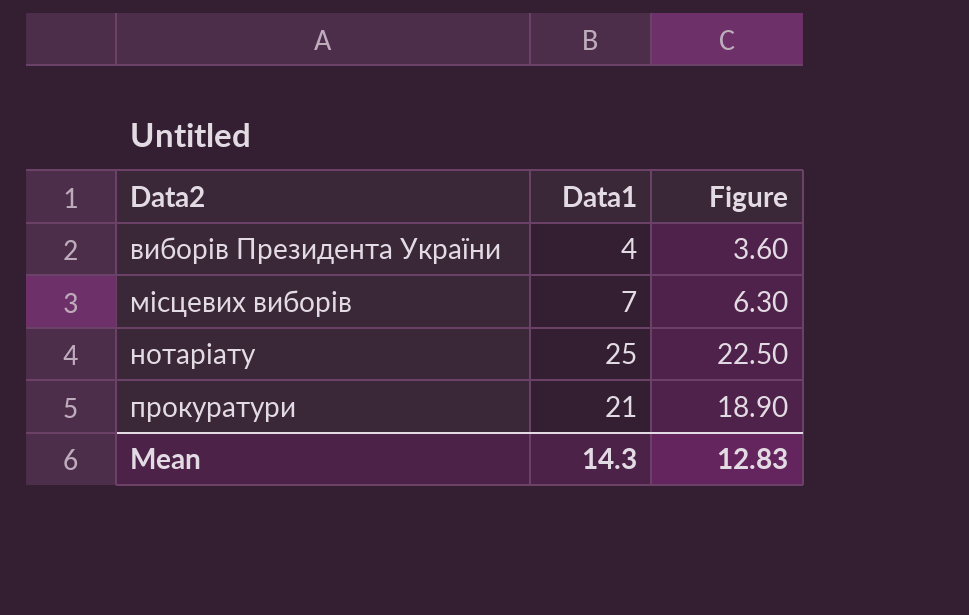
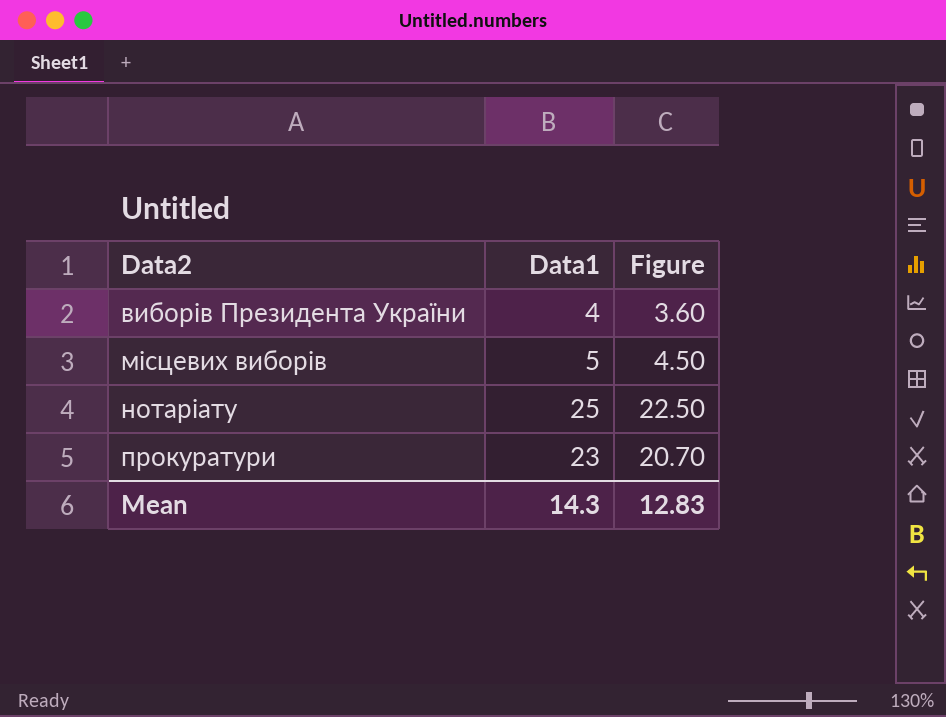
місцевих виборів | Data1: 7 -> 5
місцевих виборів | Figure: 6.30 -> 4.50
прокуратури | Data1: 21 -> 23
прокуратури | Figure: 18.90 -> 20.70

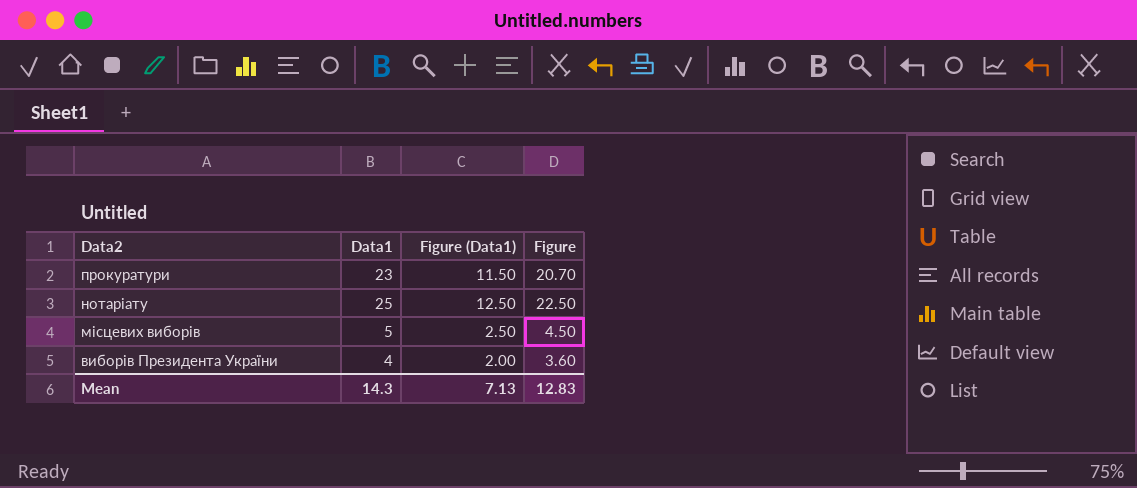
row order: Data2 ascending -> Data2 descending
column Figure (Data1) | formula: none -> [Data1] * 0.5

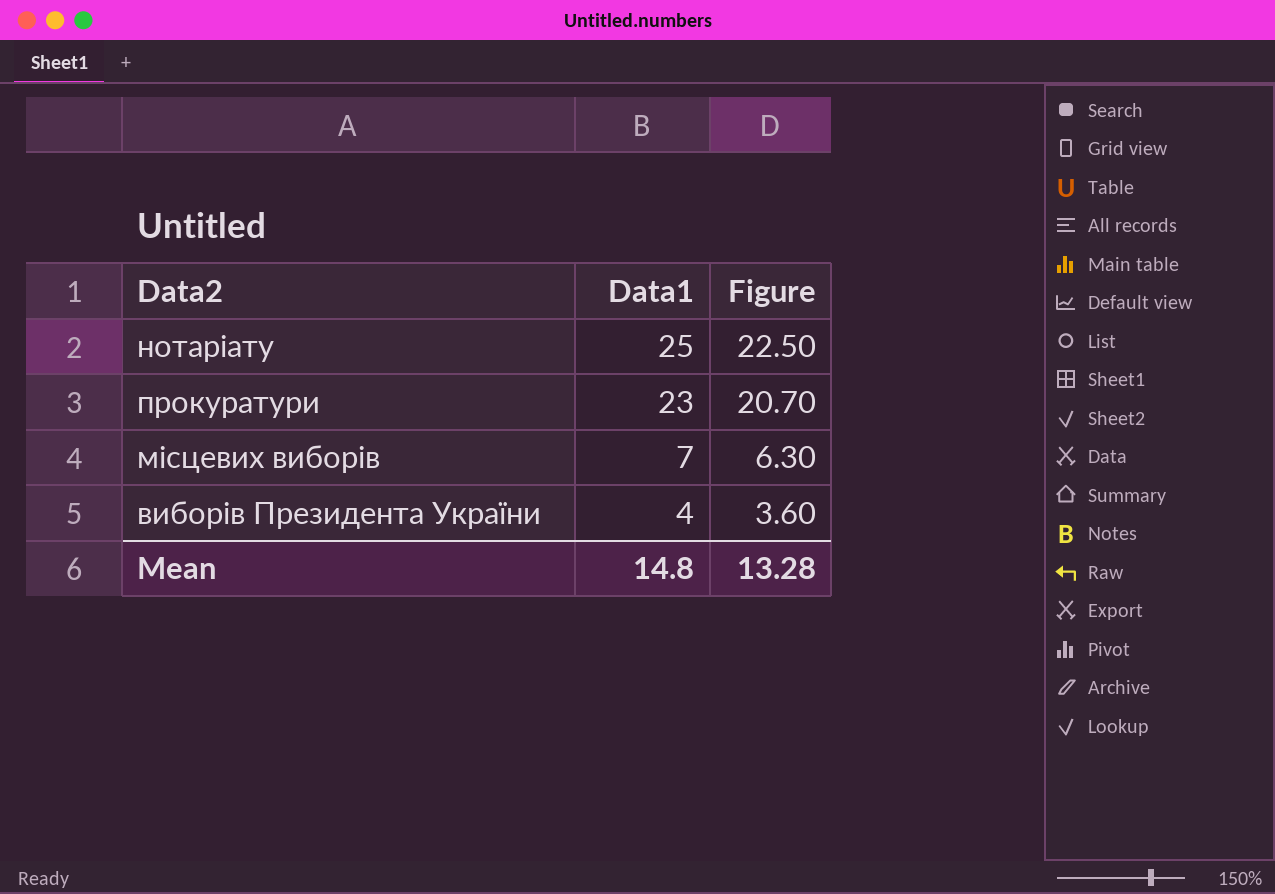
row order: Data2 descending -> Data1 descending
column Figure (Data1) | formula: [Data1] * 0.5 -> none
місцевих виборів | Data1: 5 -> 7
місцевих виборів | Figure: 4.50 -> 6.30
Mean | Data1: 14.3 -> 14.8
Mean | Figure: 12.83 -> 13.28

